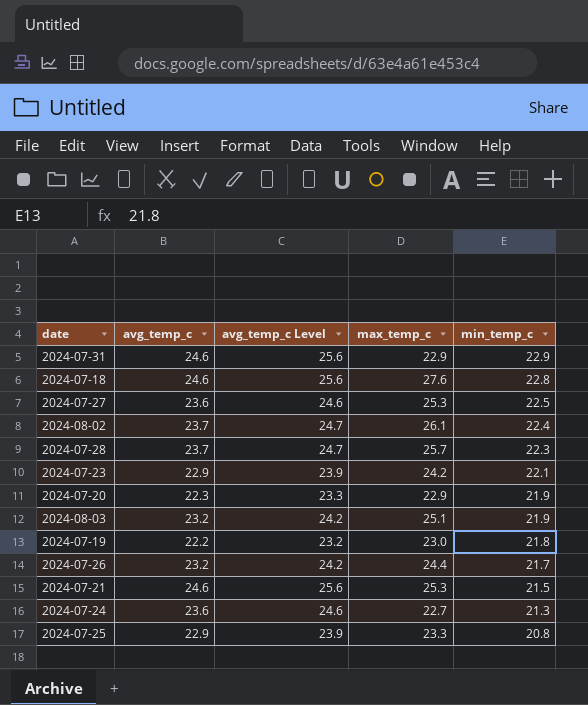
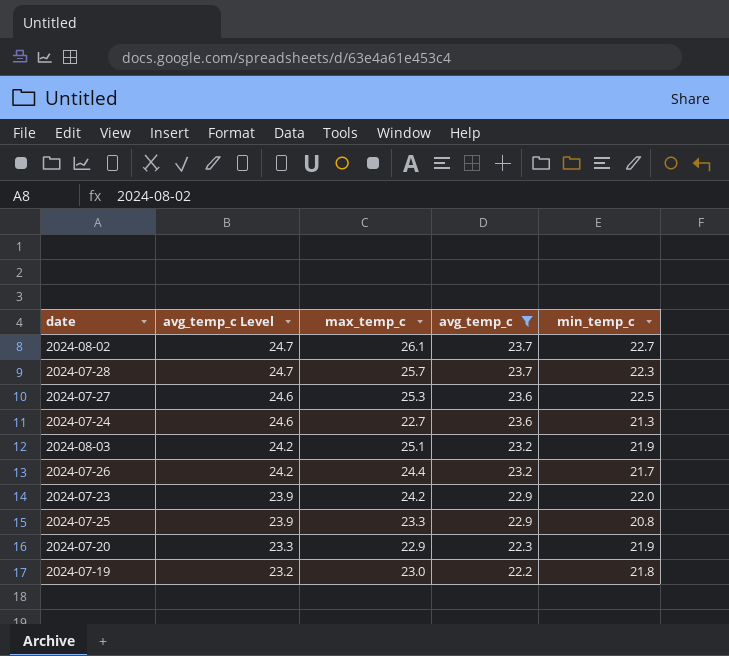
filter: none -> avg_temp_c != 24.6
row order: min_temp_c descending -> avg_temp_c Level descending
column avg_temp_c | position: 2 -> 4
2024-08-02 | min_temp_c: 22.4 -> 22.7
2024-07-23 | min_temp_c: 22.1 -> 22.0

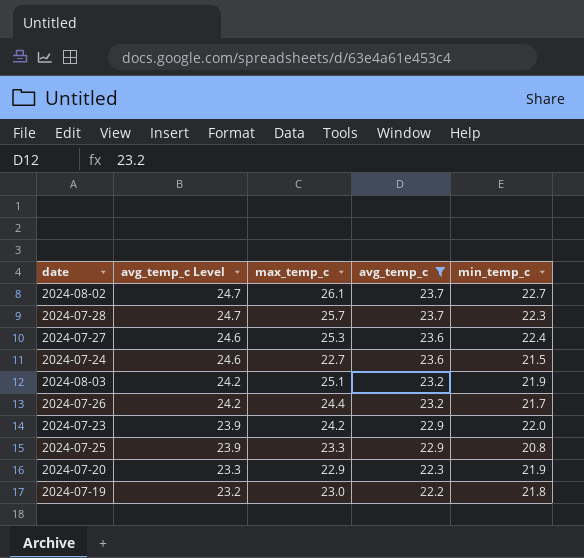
2024-07-27 | min_temp_c: 22.5 -> 22.4
2024-07-24 | min_temp_c: 21.3 -> 21.5

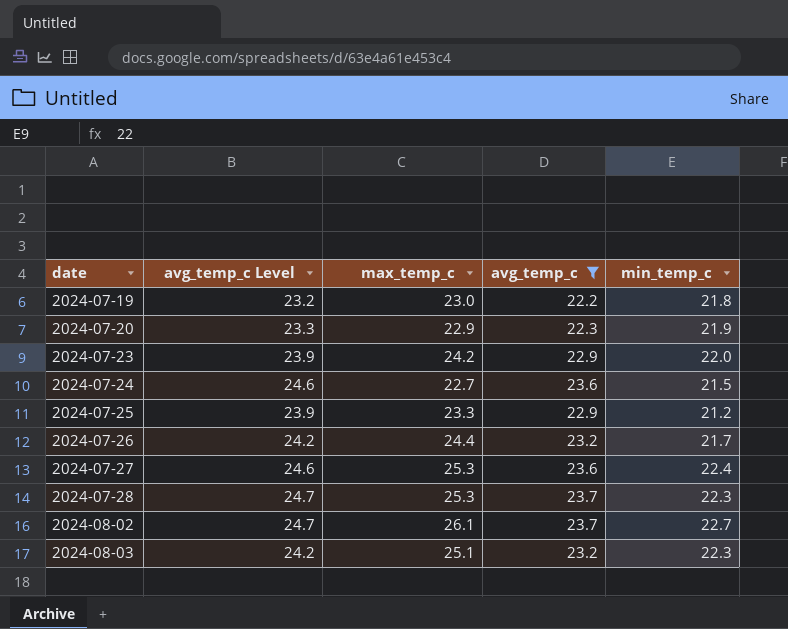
row order: avg_temp_c Level descending -> date ascending
2024-07-25 | min_temp_c: 20.8 -> 21.2
2024-07-28 | max_temp_c: 25.7 -> 25.3
2024-08-03 | min_temp_c: 21.9 -> 22.3

